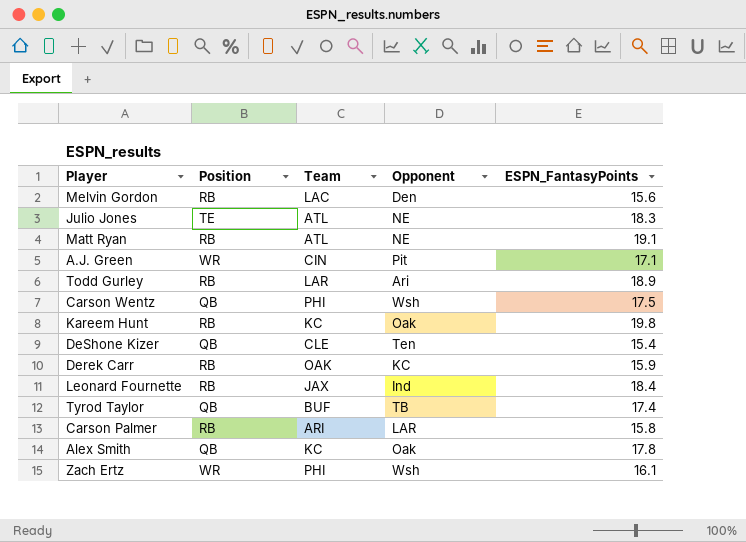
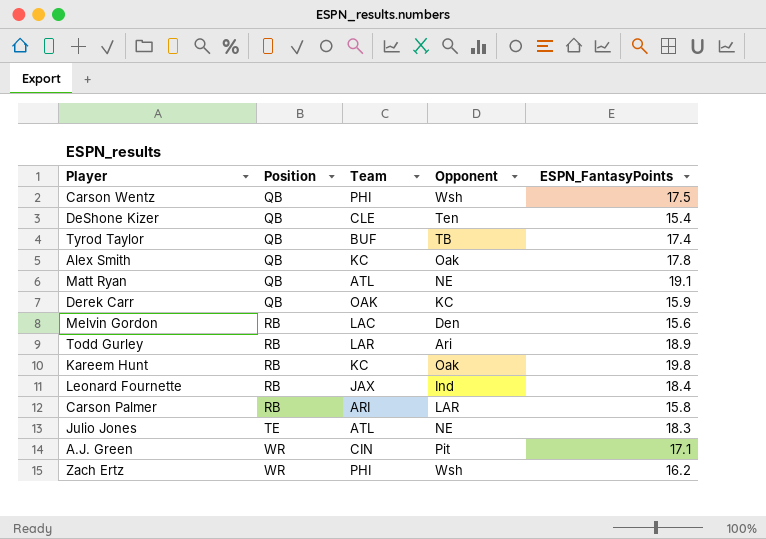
row order: none -> Position ascending
Matt Ryan | Position: RB -> QB
Derek Carr | Position: RB -> QB
Zach Ertz | ESPN_FantasyPoints: 16.1 -> 16.2

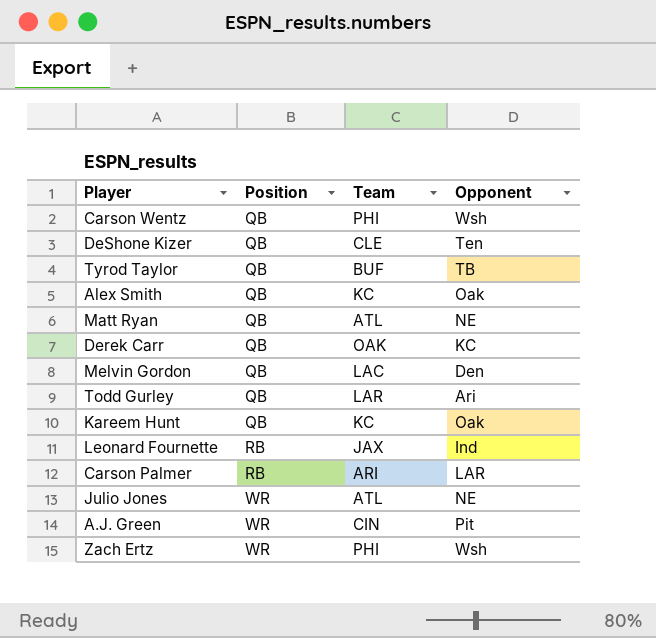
column ESPN_FantasyPoints | position: 5 -> none
Melvin Gordon | Position: RB -> QB
Todd Gurley | Position: RB -> QB
Kareem Hunt | Position: RB -> QB
Julio Jones | Position: TE -> WR

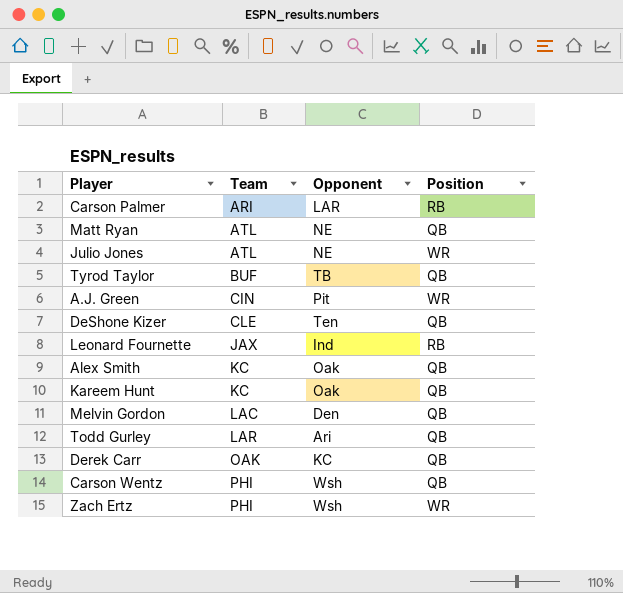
row order: Position ascending -> Team ascending
column Position | position: 2 -> 4

